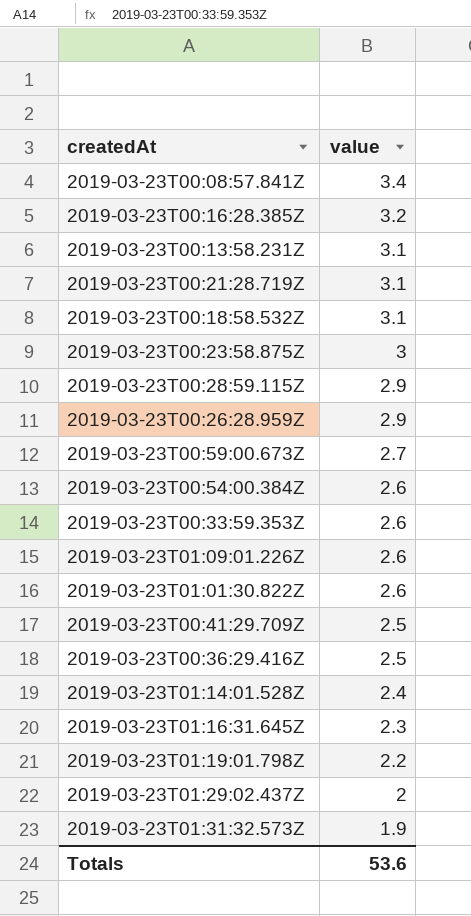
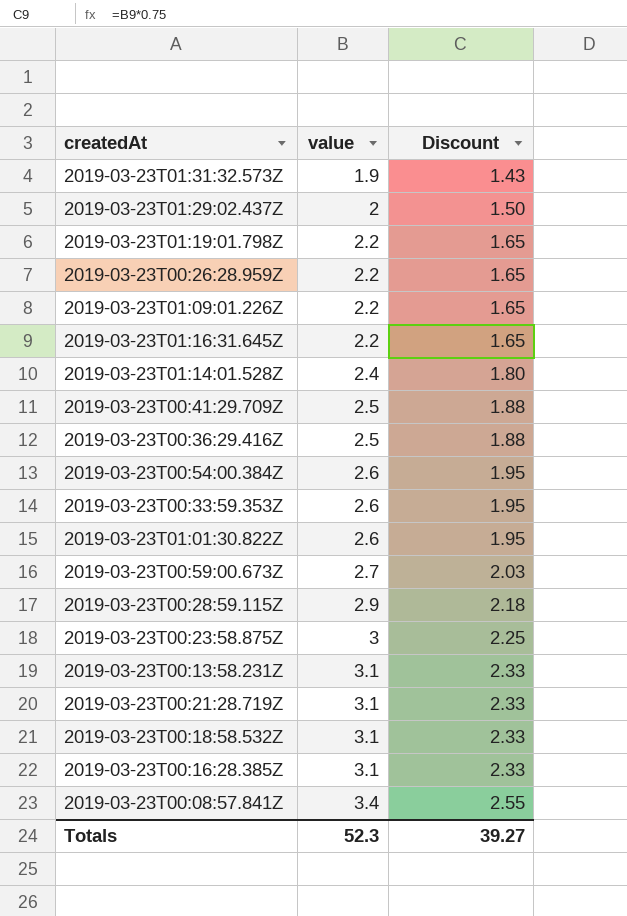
row order: value descending -> value ascending
column Discount | formula: none -> [value] * 0.75
2019-03-23T00:26:28.959Z | value: 2.9 -> 2.2
2019-03-23T01:09:01.226Z | value: 2.6 -> 2.2
2019-03-23T01:16:31.645Z | value: 2.3 -> 2.2
2019-03-23T00:16:28.385Z | value: 3.2 -> 3.1
Totals | value: 53.6 -> 52.3

